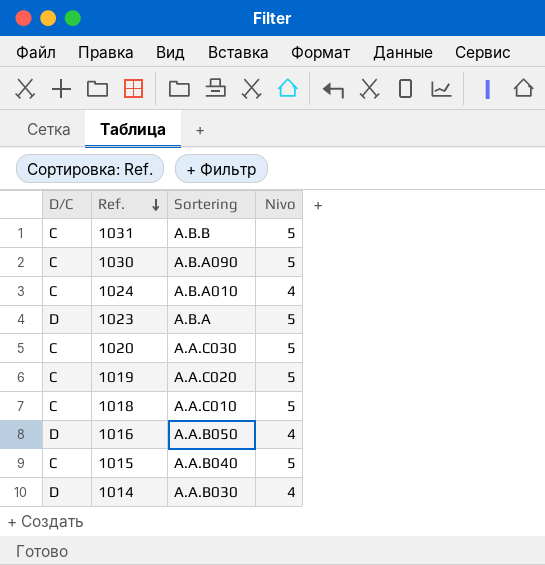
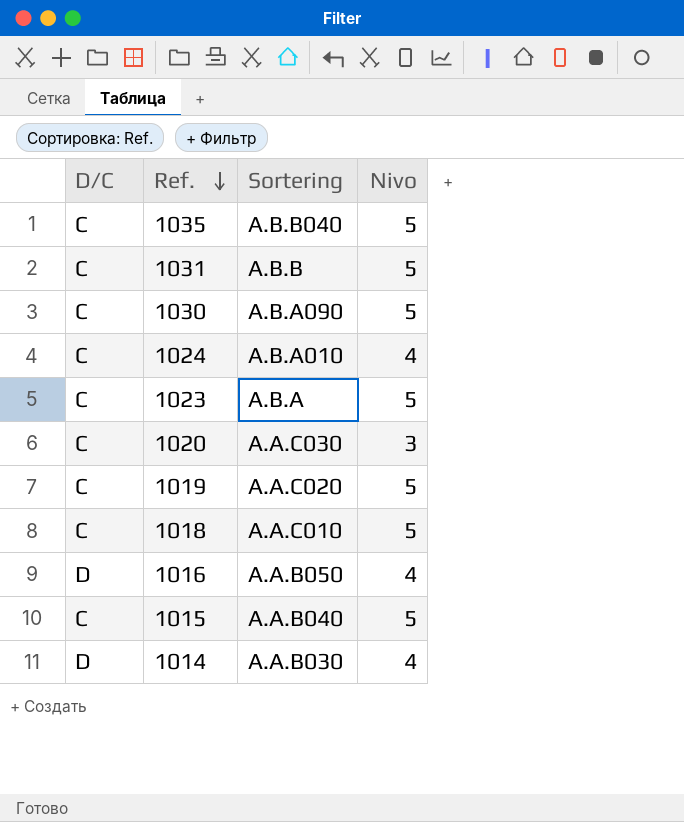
row 1035: none -> C | A.B.B040 | 5
1023 | D/C: D -> C
1020 | Nivo: 5 -> 3

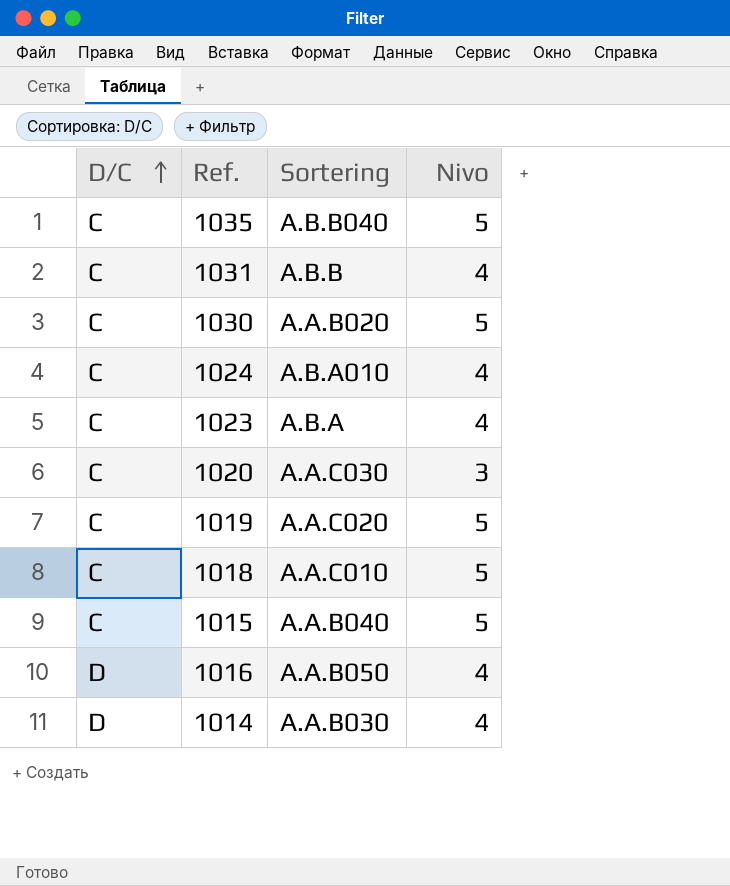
row order: Ref. descending -> D/C ascending
1031 | Nivo: 5 -> 4
1030 | Sortering: A.B.A090 -> A.A.B020
1023 | Nivo: 5 -> 4

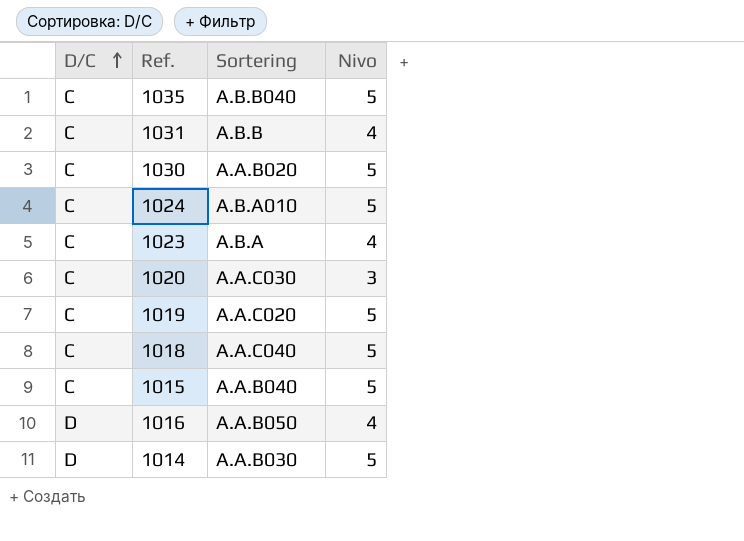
1024 | Nivo: 4 -> 5
1018 | Sortering: A.A.C010 -> A.A.C040
1014 | Nivo: 4 -> 5

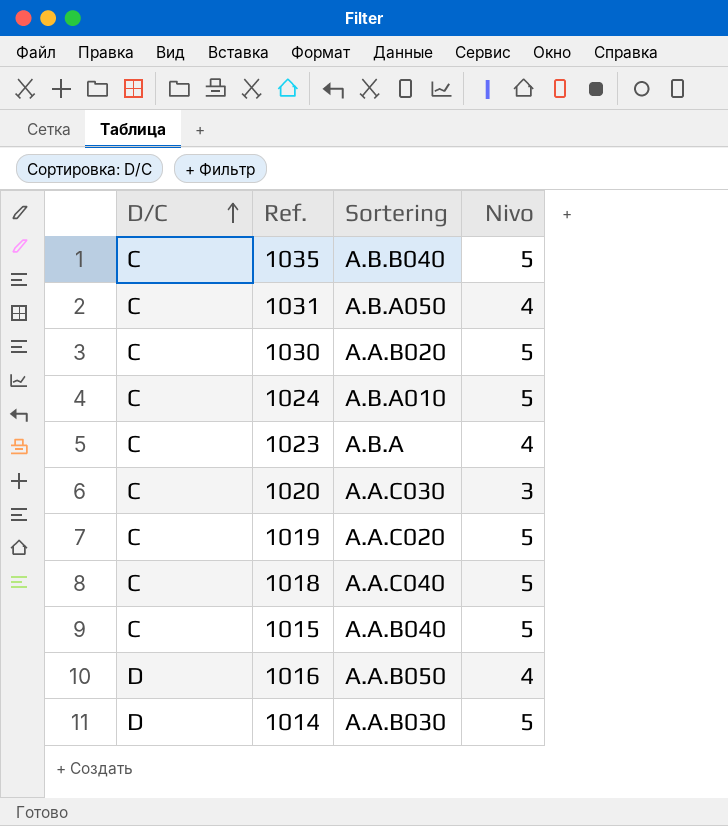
1031 | Sortering: A.B.B -> A.B.A050

